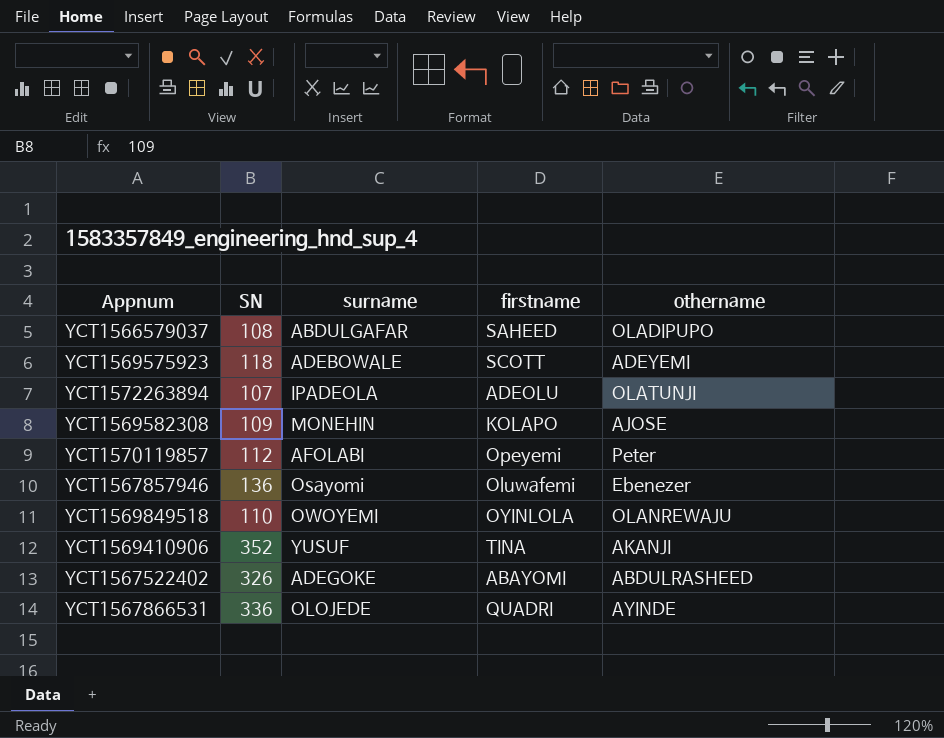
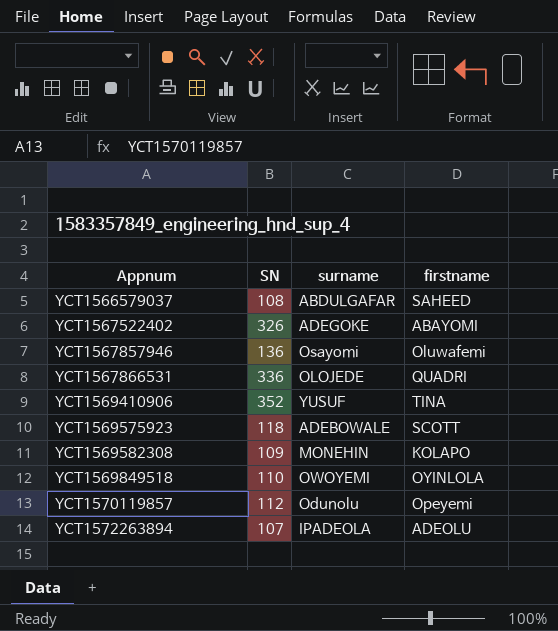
row order: none -> Appnum ascending
column othername | position: 5 -> none
YCT1570119857 | surname: AFOLABI -> Odunolu

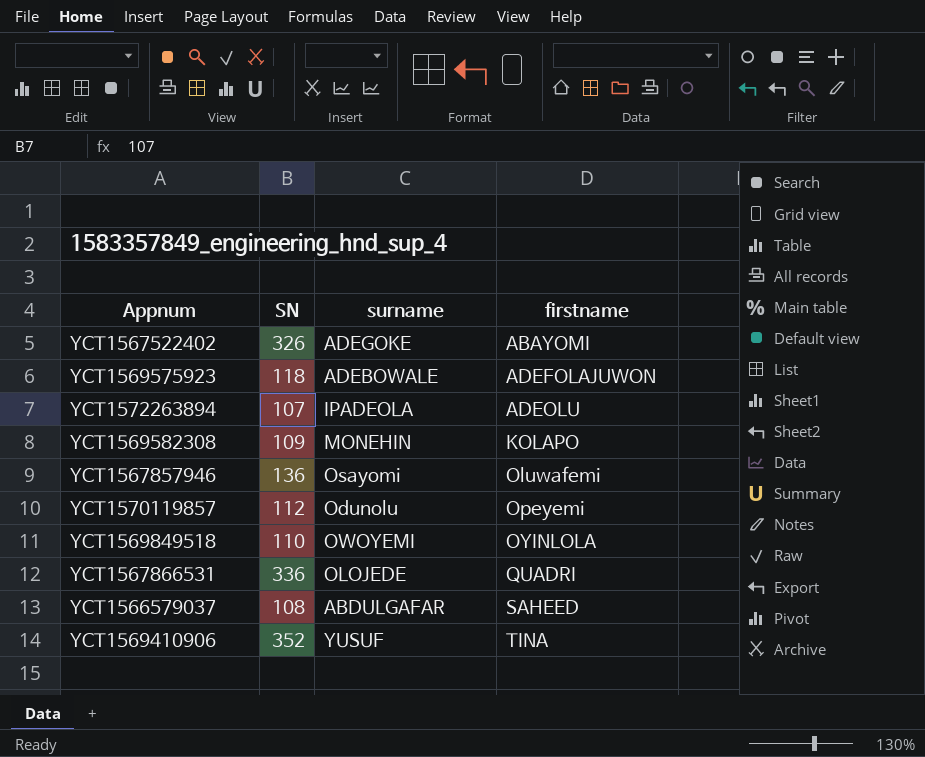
row order: Appnum ascending -> firstname ascending
YCT1569575923 | firstname: SCOTT -> ADEFOLAJUWON

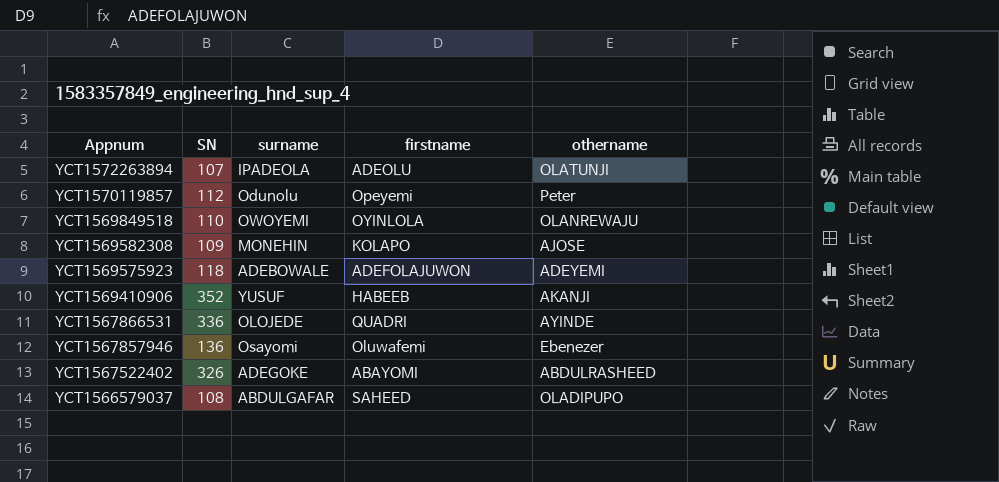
row order: firstname ascending -> Appnum descending
column othername | position: none -> 5
YCT1569410906 | firstname: TINA -> HABEEB

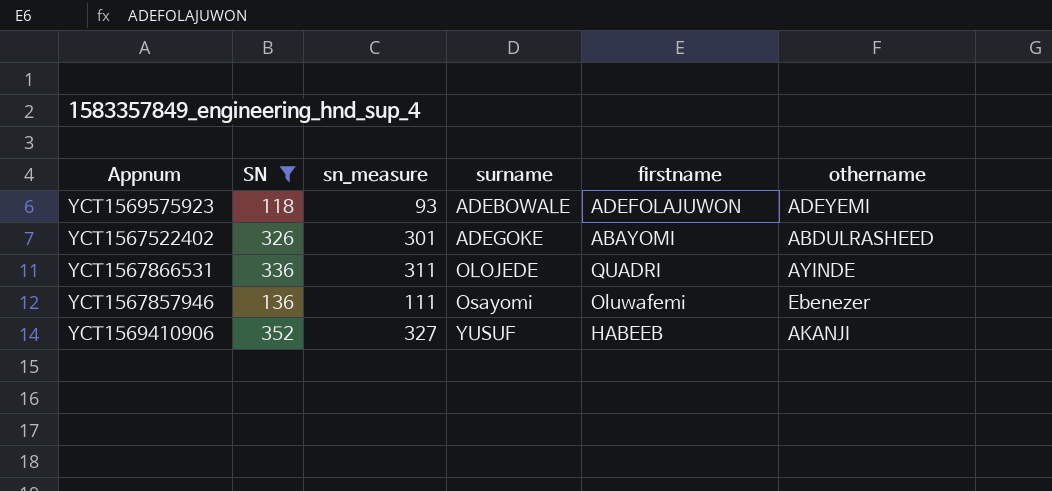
filter: none -> SN >= 118
row order: Appnum descending -> surname ascending
column sn_measure | formula: none -> [SN] - 25

